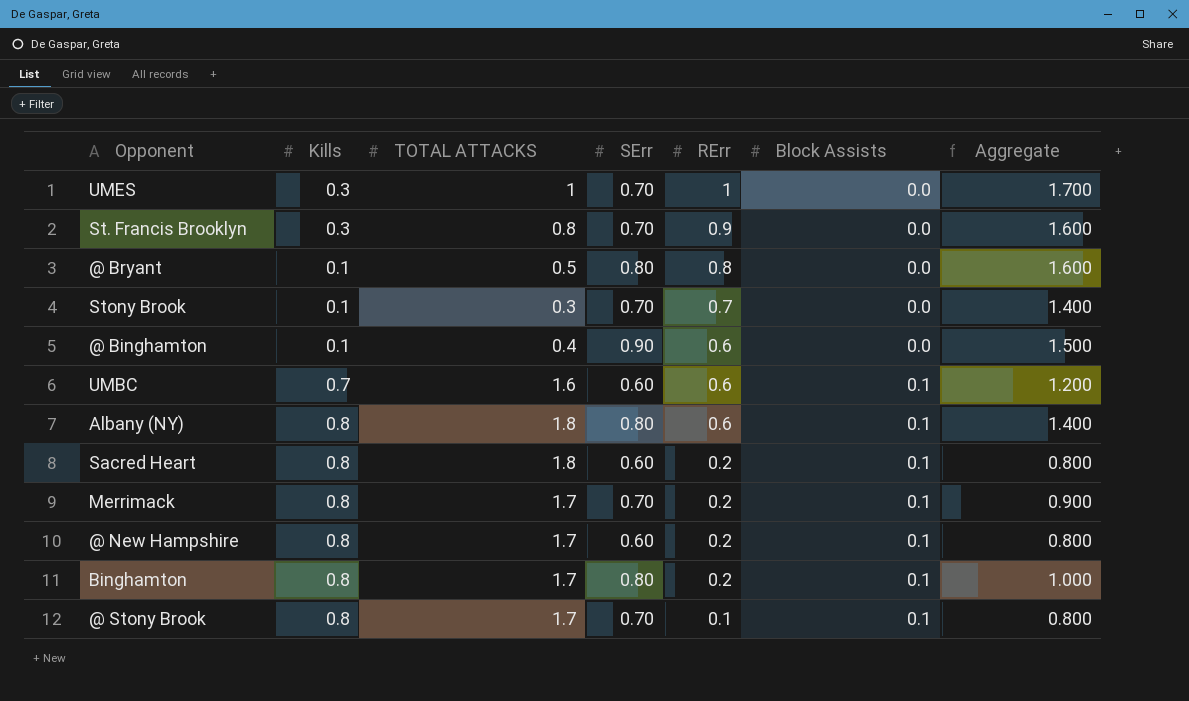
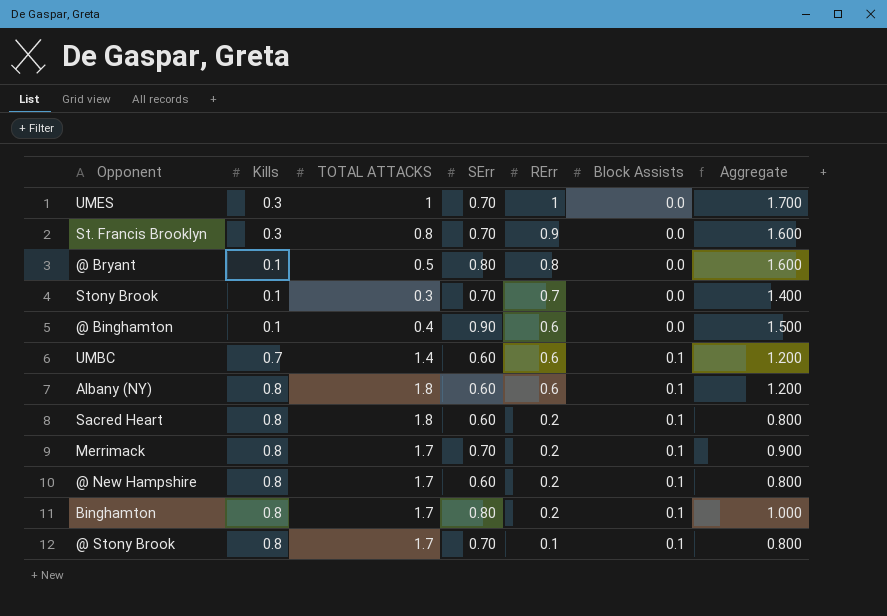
UMBC | TOTAL ATTACKS: 1.6 -> 1.4
Albany (NY) | SErr: 0.80 -> 0.60
Albany (NY) | Aggregate: 1.400 -> 1.200

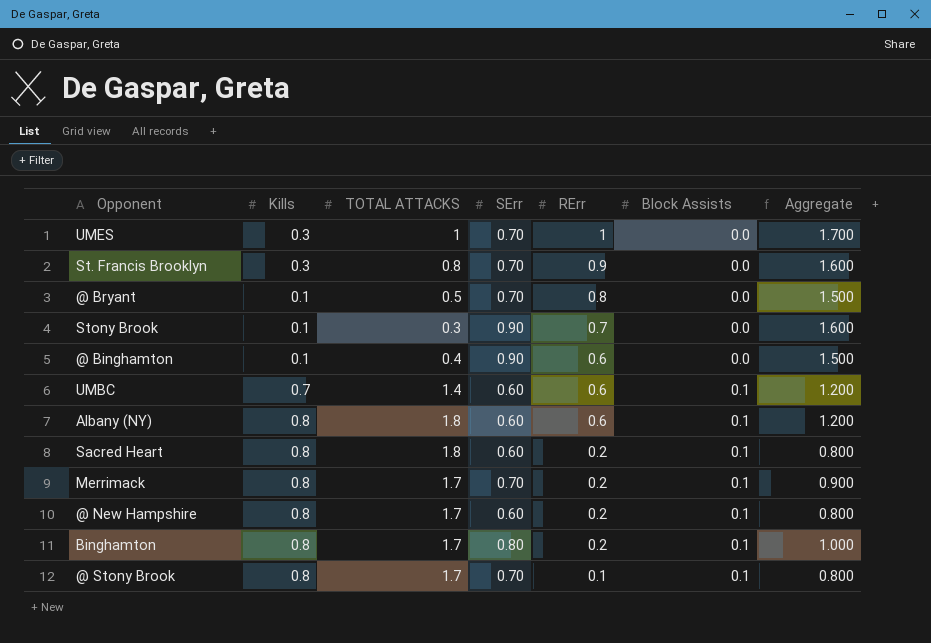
@ Bryant | SErr: 0.80 -> 0.70
@ Bryant | Aggregate: 1.600 -> 1.500
Stony Brook | SErr: 0.70 -> 0.90
Stony Brook | Aggregate: 1.400 -> 1.600

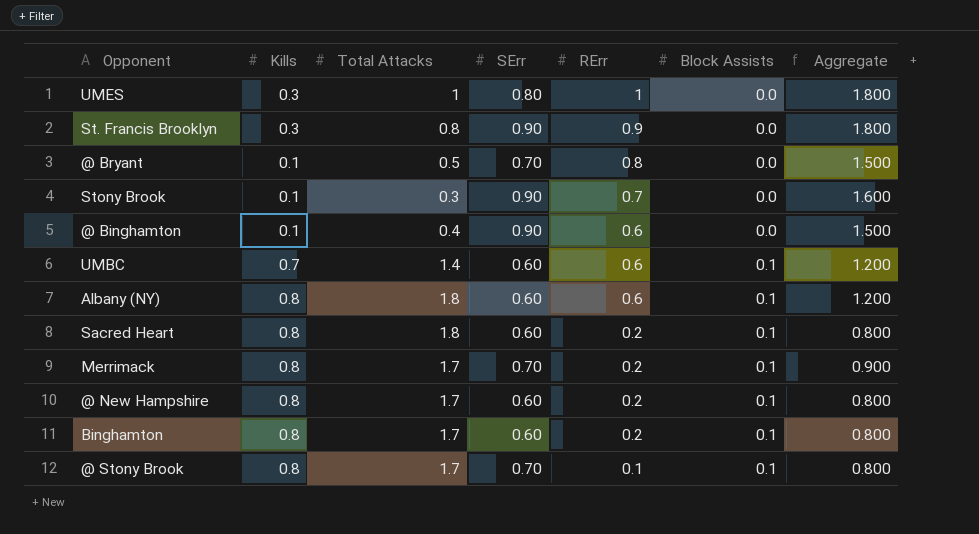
column name: TOTAL ATTACKS -> Total Attacks
UMES | SErr: 0.70 -> 0.80
UMES | Aggregate: 1.700 -> 1.800
St. Francis Brooklyn | SErr: 0.70 -> 0.90
St. Francis Brooklyn | Aggregate: 1.600 -> 1.800
Binghamton | SErr: 0.80 -> 0.60
Binghamton | Aggregate: 1.000 -> 0.800

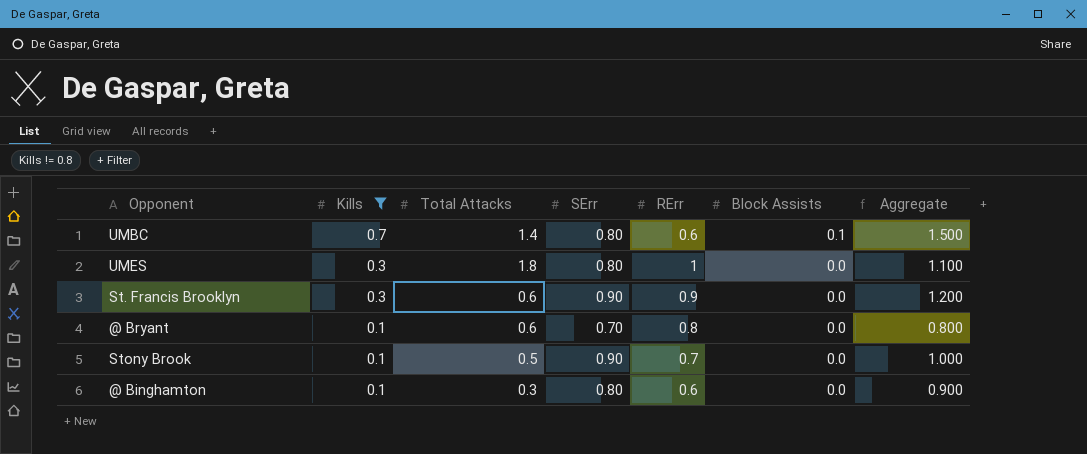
filter: none -> Kills != 0.8
row order: RErr descending -> Kills descending
column Aggregate | formula: [SErr] + [RErr] -> [Kills] + [SErr]
UMBC | SErr: 0.60 -> 0.80
UMES | Total Attacks: 1 -> 1.8
St. Francis Brooklyn | Total Attacks: 0.8 -> 0.6
@ Bryant | Total Attacks: 0.5 -> 0.6
Stony Brook | Total Attacks: 0.3 -> 0.5
@ Binghamton | Total Attacks: 0.4 -> 0.3
@ Binghamton | SErr: 0.90 -> 0.80

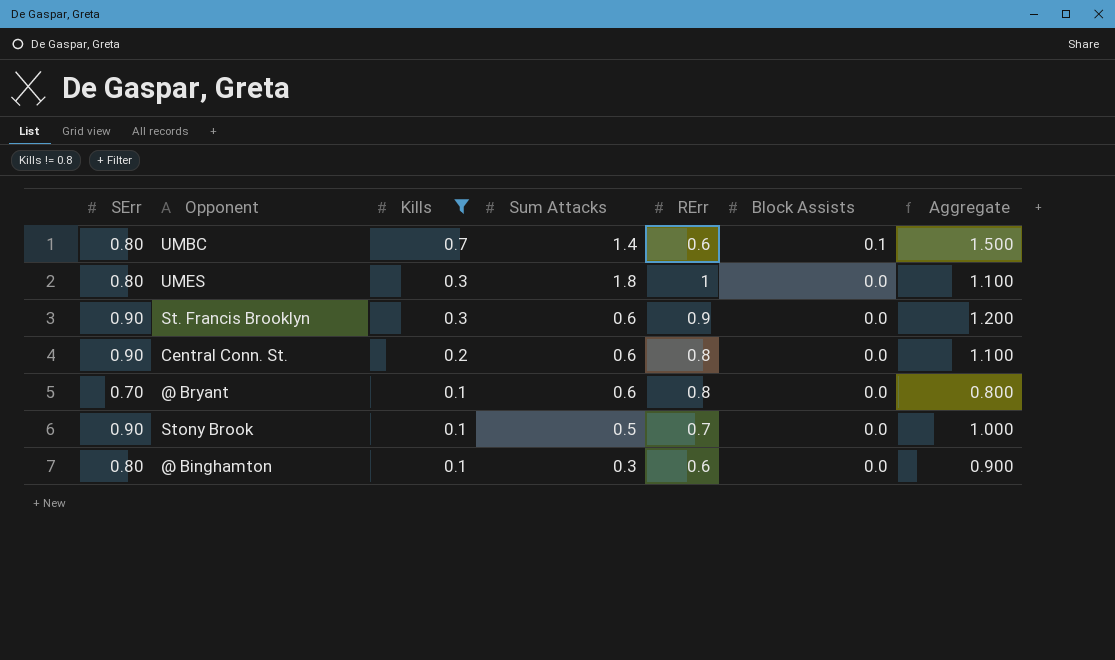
column SErr | position: 4 -> 1
column name: Total Attacks -> Sum Attacks
row Central Conn. St.: none -> 0.90 | 0.2 | 0.6 | 0.8 | 0.0 | 1.100

